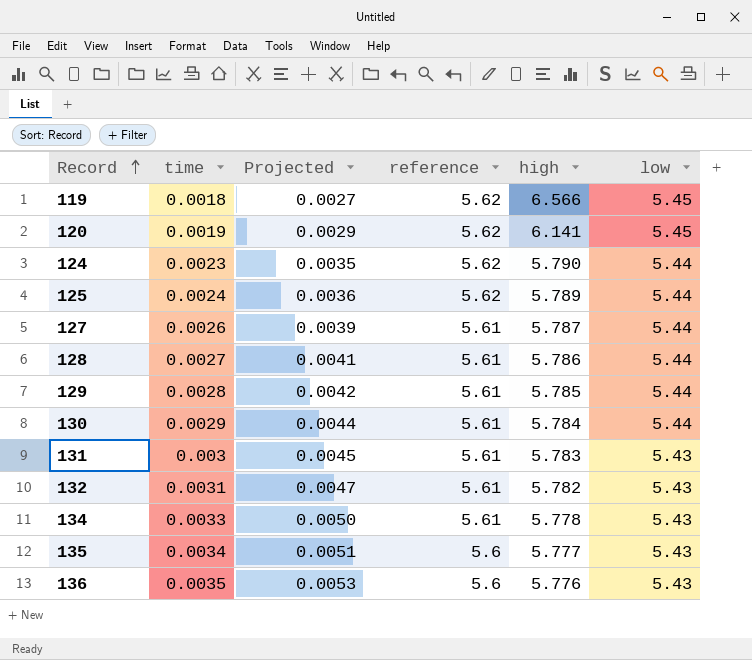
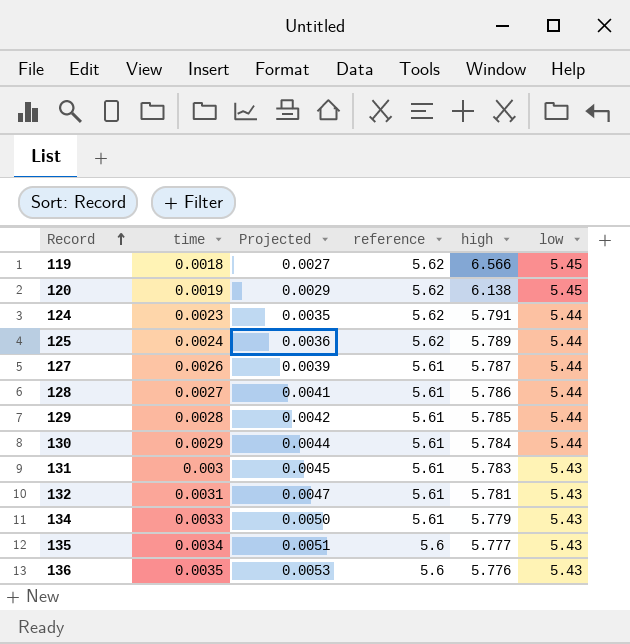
120 | high: 6.141 -> 6.138
124 | high: 5.790 -> 5.791
132 | high: 5.782 -> 5.781
134 | high: 5.778 -> 5.779

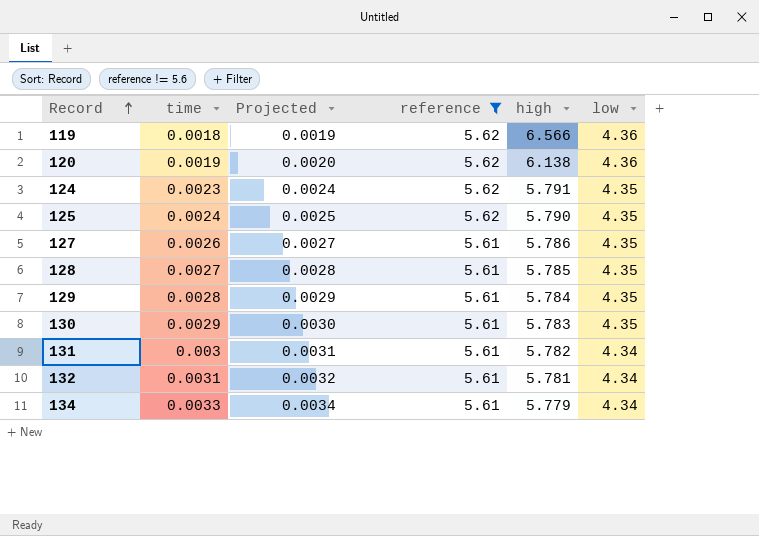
filter: none -> reference != 5.6
column Projected | formula: [time] * 1.5 -> [time] * 1.03
119 | low: 5.45 -> 4.36
120 | low: 5.45 -> 4.36
124 | low: 5.44 -> 4.35
125 | high: 5.789 -> 5.790
125 | low: 5.44 -> 4.35
127 | high: 5.787 -> 5.786
127 | low: 5.44 -> 4.35
128 | high: 5.786 -> 5.785
128 | low: 5.44 -> 4.35
129 | high: 5.785 -> 5.784
129 | low: 5.44 -> 4.35
130 | high: 5.784 -> 5.783
130 | low: 5.44 -> 4.35
131 | high: 5.783 -> 5.782
131 | low: 5.43 -> 4.34
132 | low: 5.43 -> 4.34
134 | low: 5.43 -> 4.34

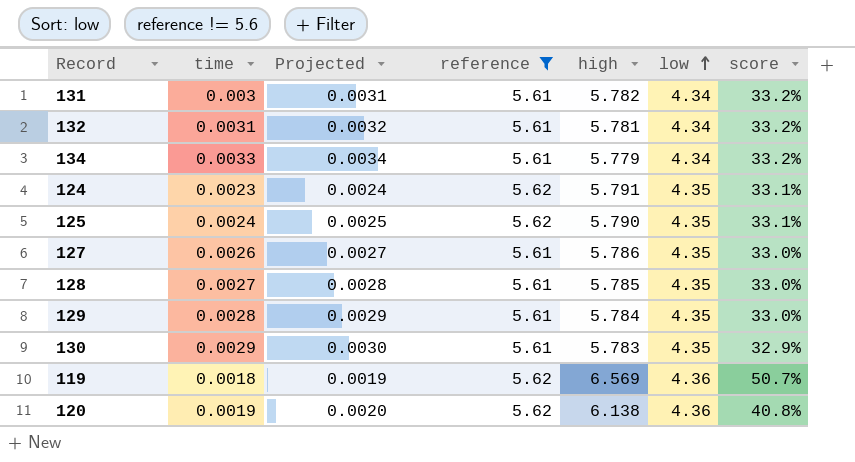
row order: Record ascending -> low ascending
column score | formula: none -> ([high] - [low]) / [low]
119 | high: 6.566 -> 6.569

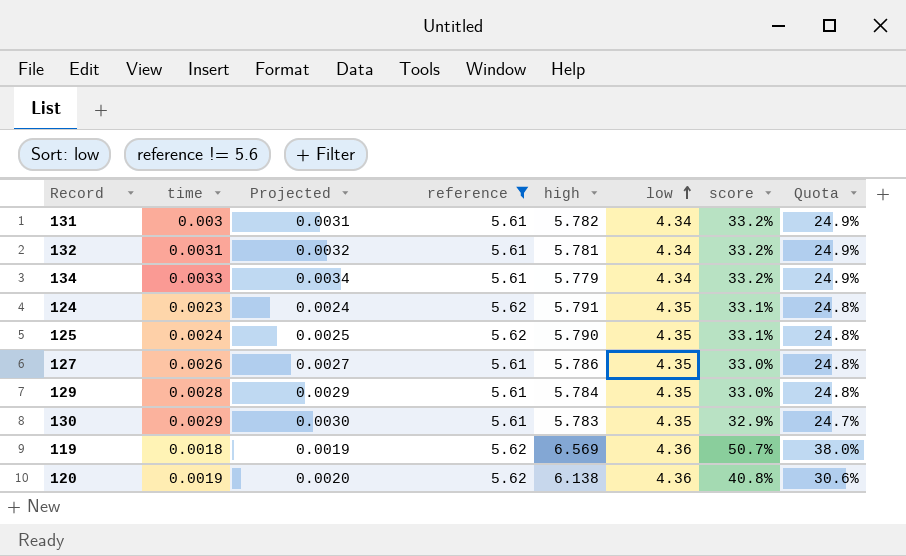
column Quota | formula: none -> [score] * 0.75
row 128: 0.0027 | 0.0028 | 5.61 | 5.785 | 4.35 | 33.0% -> none

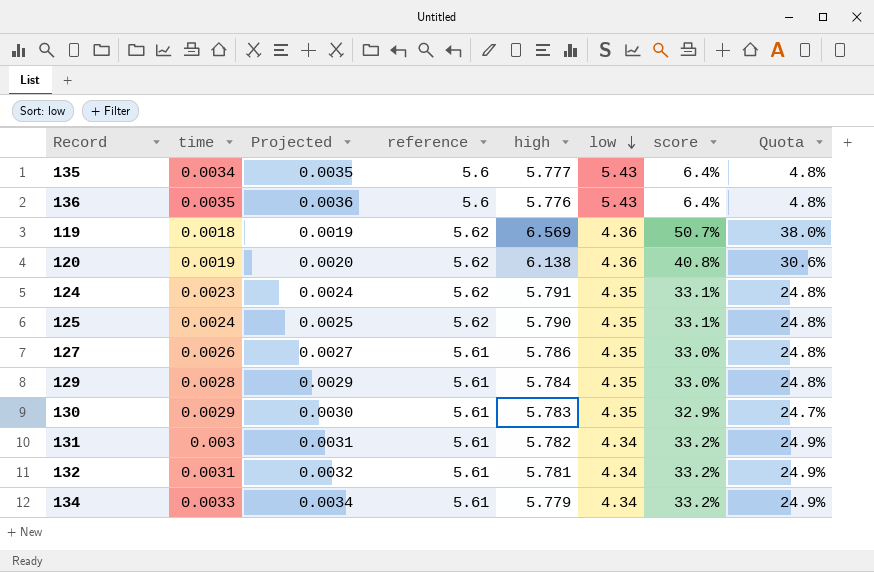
filter: reference != 5.6 -> none
row order: low ascending -> low descending

